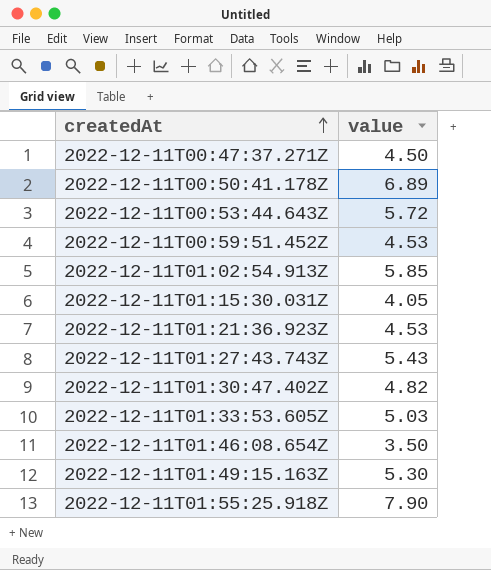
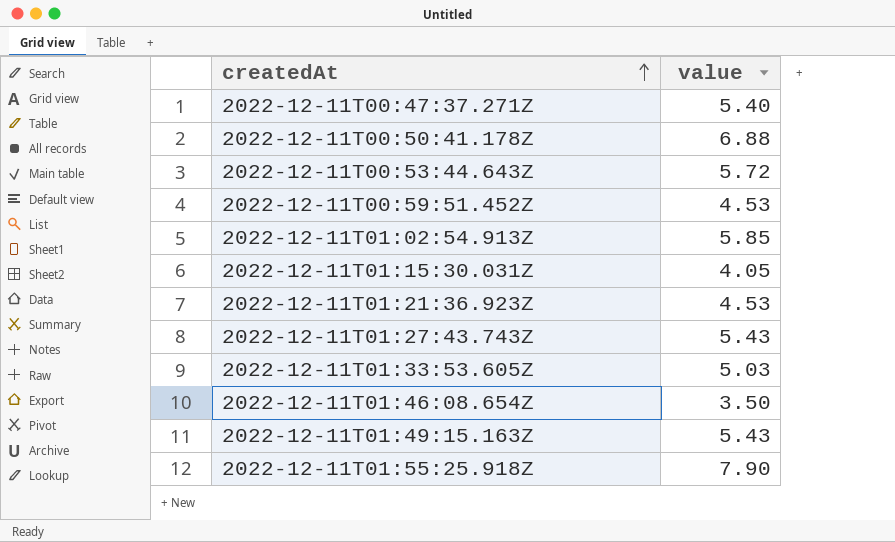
row 2022-12-11T01:30:47.402Z: 4.82 -> none
2022-12-11T00:47:37.271Z | value: 4.50 -> 5.40
2022-12-11T00:50:41.178Z | value: 6.89 -> 6.88
2022-12-11T01:49:15.163Z | value: 5.30 -> 5.43

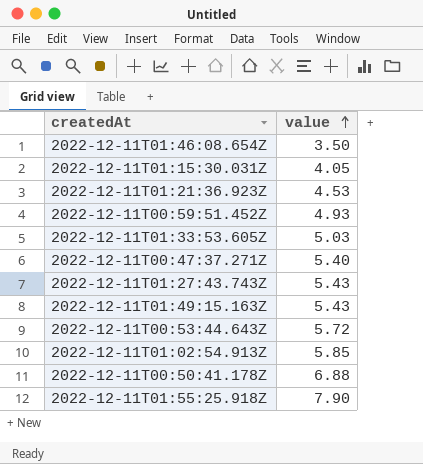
row order: createdAt ascending -> value ascending
2022-12-11T00:59:51.452Z | value: 4.53 -> 4.93

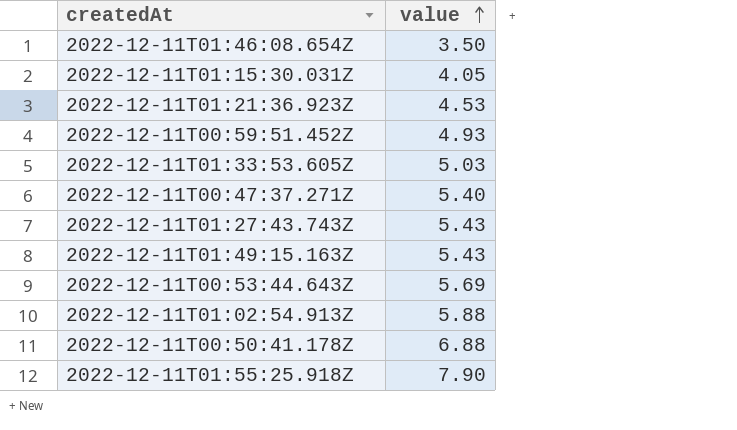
2022-12-11T00:53:44.643Z | value: 5.72 -> 5.69
2022-12-11T01:02:54.913Z | value: 5.85 -> 5.88

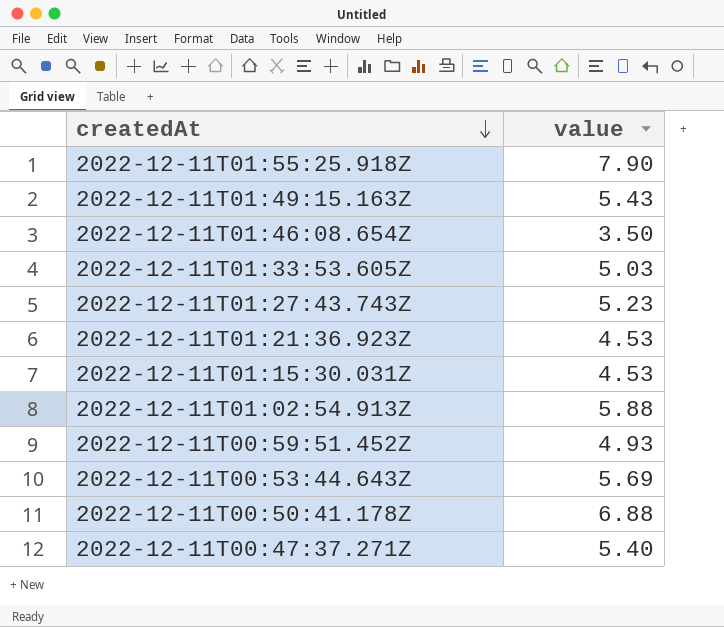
row order: value ascending -> createdAt descending
2022-12-11T01:27:43.743Z | value: 5.43 -> 5.23
2022-12-11T01:15:30.031Z | value: 4.05 -> 4.53

